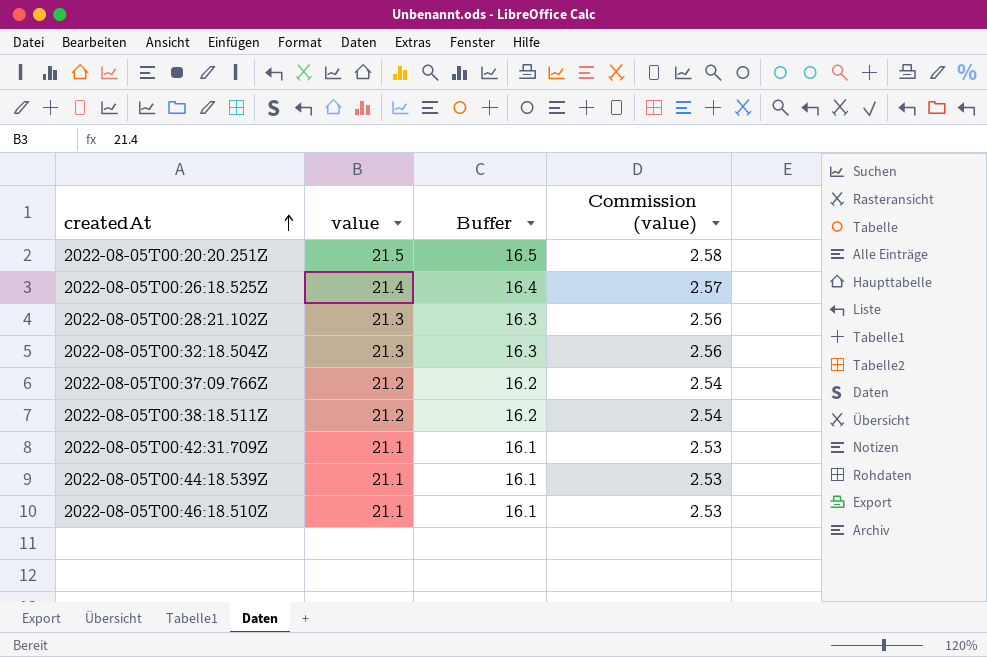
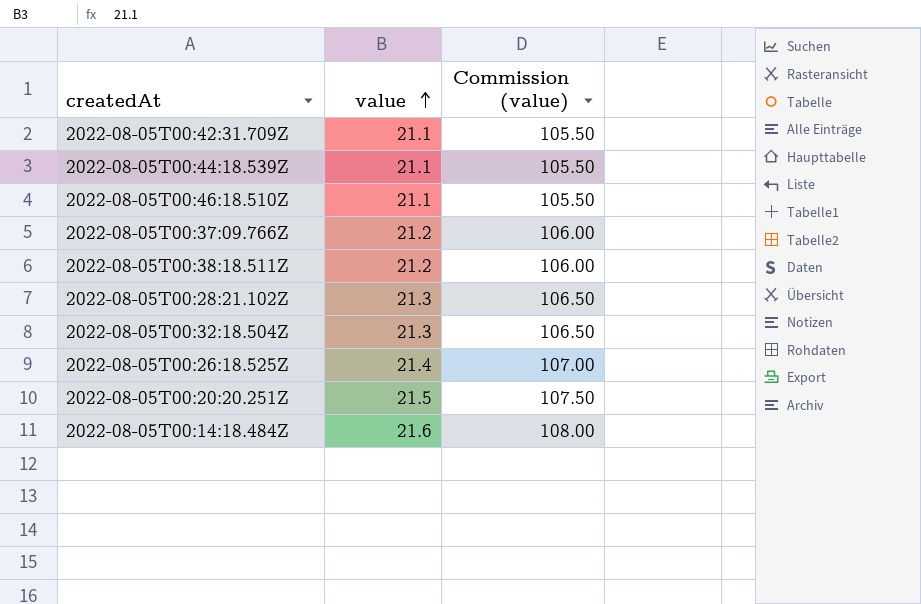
row order: createdAt ascending -> value ascending
column Buffer | formula: [value] - 5 -> none
column Commission (value) | formula: [value] * 0.12 -> [value] * 5
row 2022-08-05T00:14:18.484Z: none -> 21.6 | 108.00

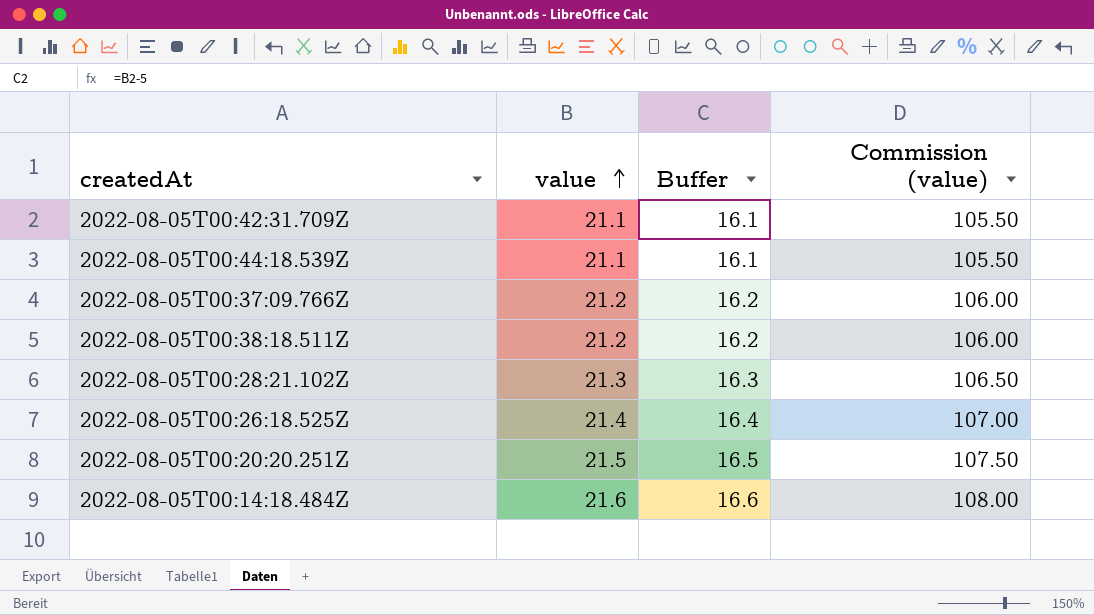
column Buffer | formula: none -> [value] - 5
row 2022-08-05T00:46:18.510Z: 21.1 | 105.50 -> none
row 2022-08-05T00:32:18.504Z: 21.3 | 106.50 -> none

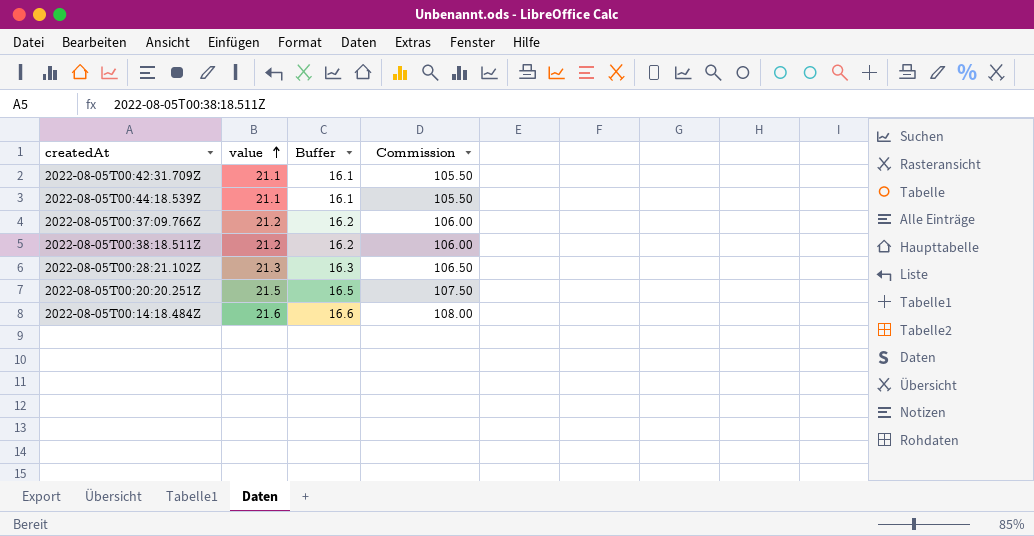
column name: Commission (value) -> Commission
row 2022-08-05T00:26:18.525Z: 21.4 | 16.4 | 107.00 -> none

